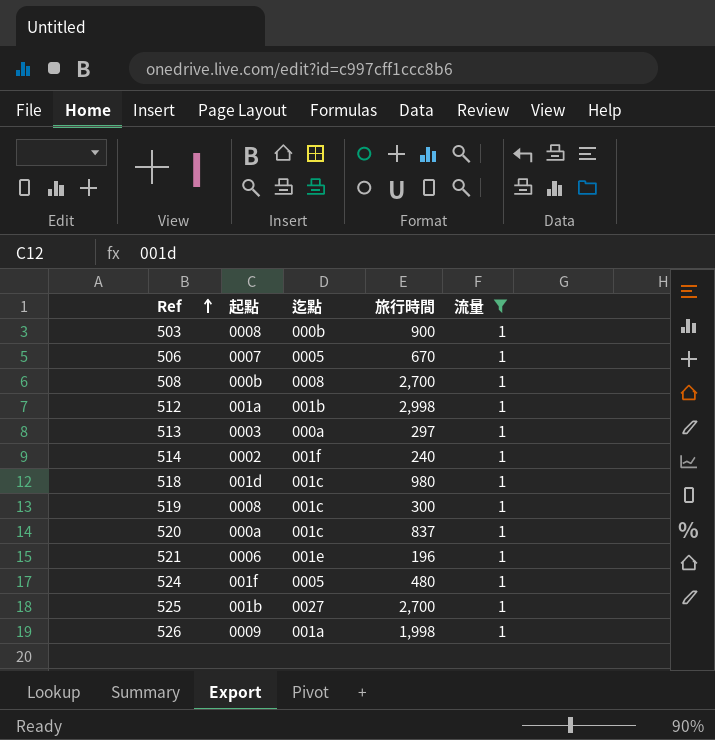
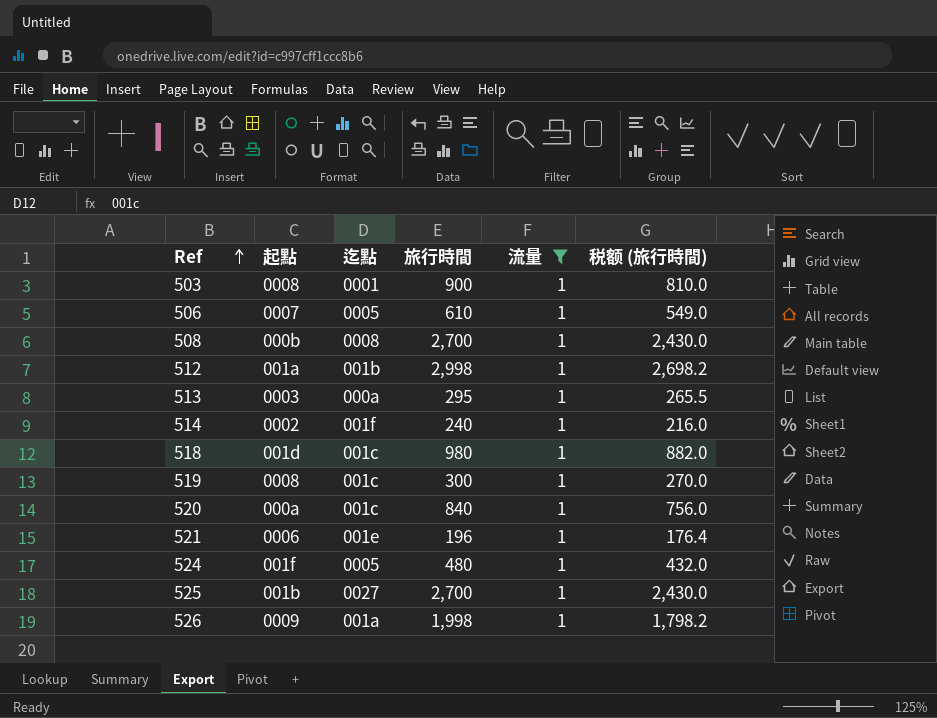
column 税额 (旅行時間) | formula: none -> [旅行時間] * 0.9
503 | 迄點: 000b -> 0001
506 | 旅行時間: 670 -> 610
513 | 旅行時間: 297 -> 295
520 | 旅行時間: 837 -> 840

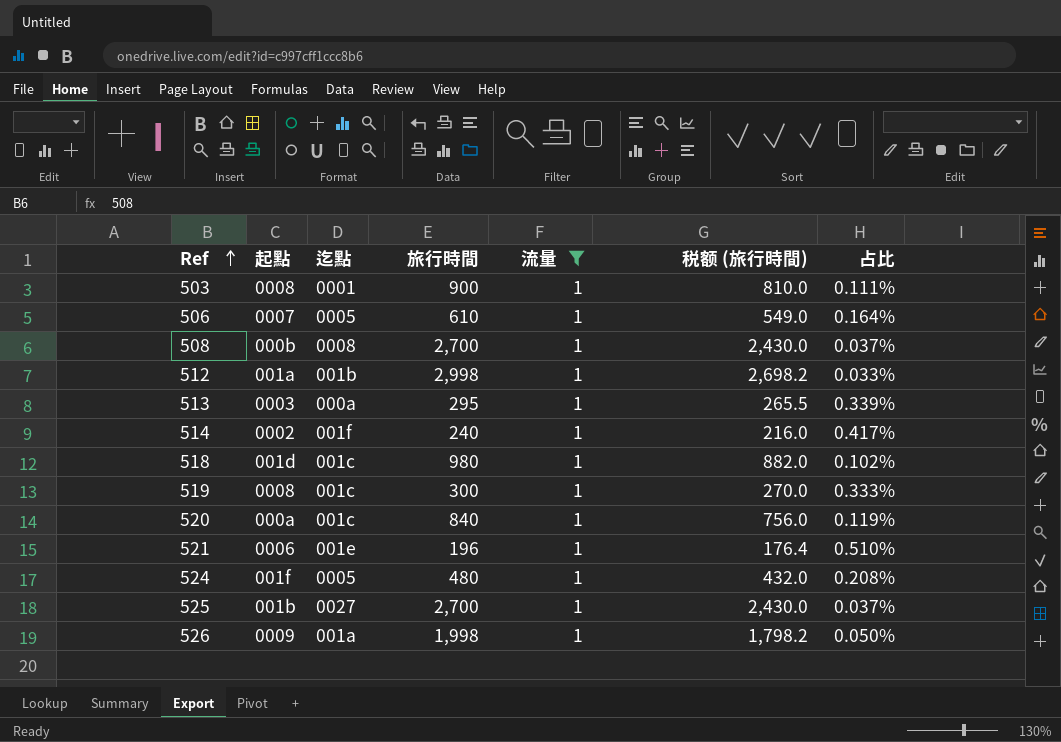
column 占比 | formula: none -> [流量] / [旅行時間]

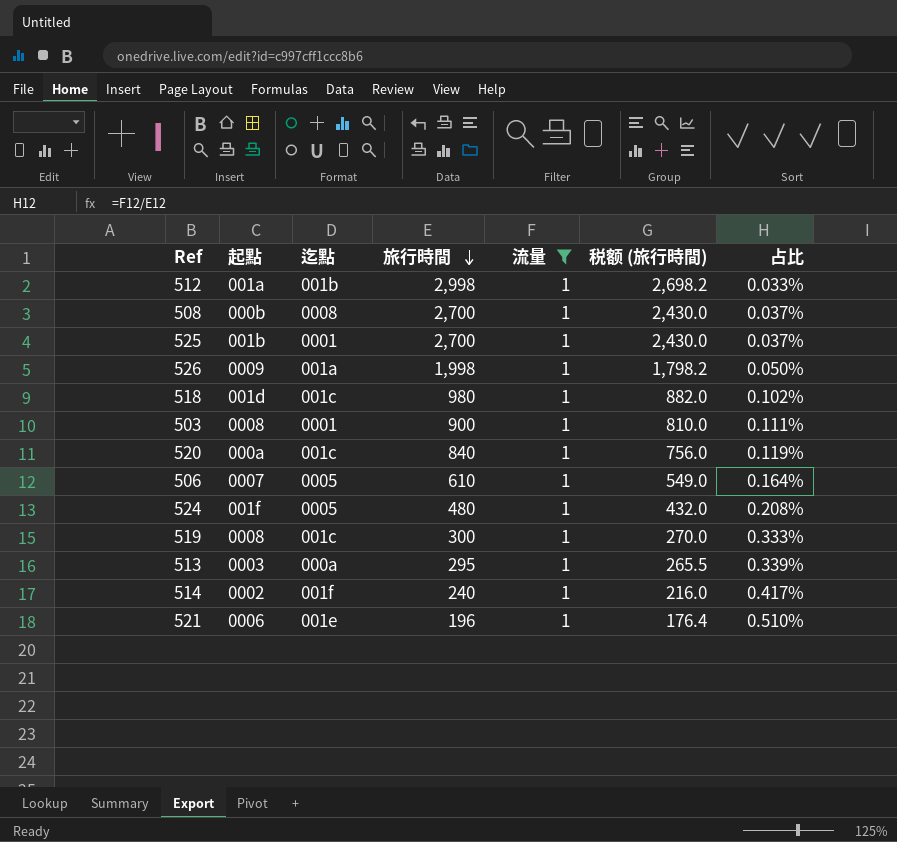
row order: Ref ascending -> 旅行時間 descending
525 | 迄點: 0027 -> 0001

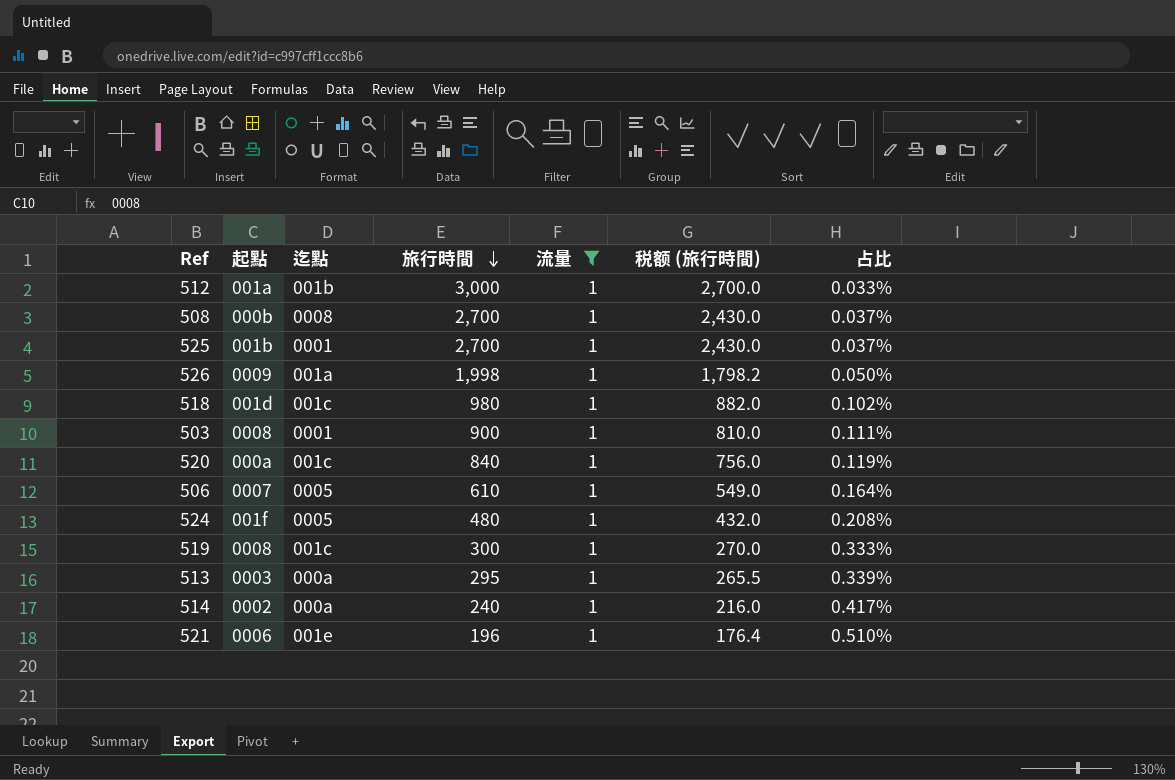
512 | 旅行時間: 2,998 -> 3,000
512 | 税额 (旅行時間): 2,698.2 -> 2,700.0
514 | 迄點: 001f -> 000a

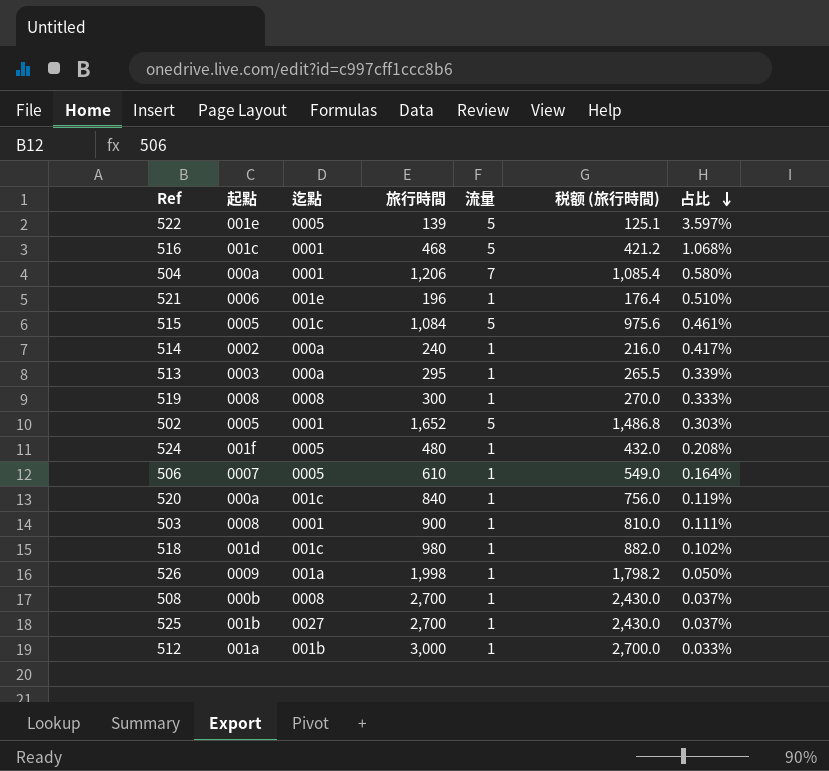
filter: 流量 = 1 -> none
row order: 旅行時間 descending -> 占比 descending
519 | 迄點: 001c -> 0008
525 | 迄點: 0001 -> 0027

